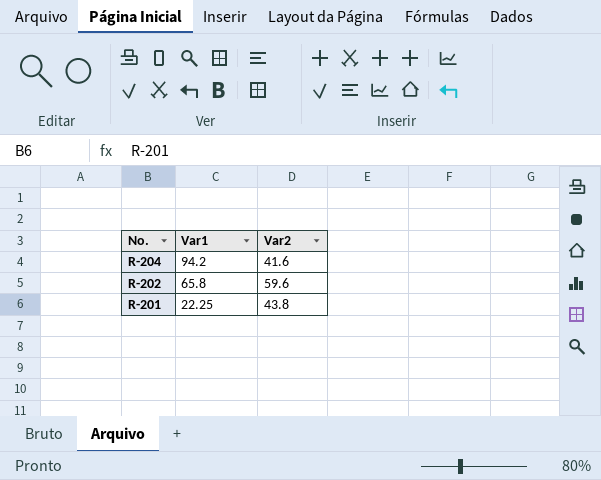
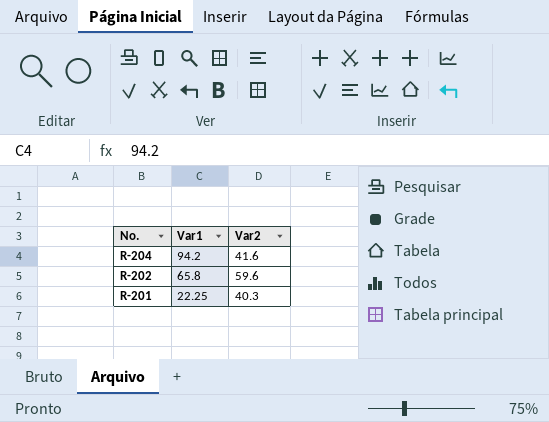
R-201 | Var2: 43.8 -> 40.3

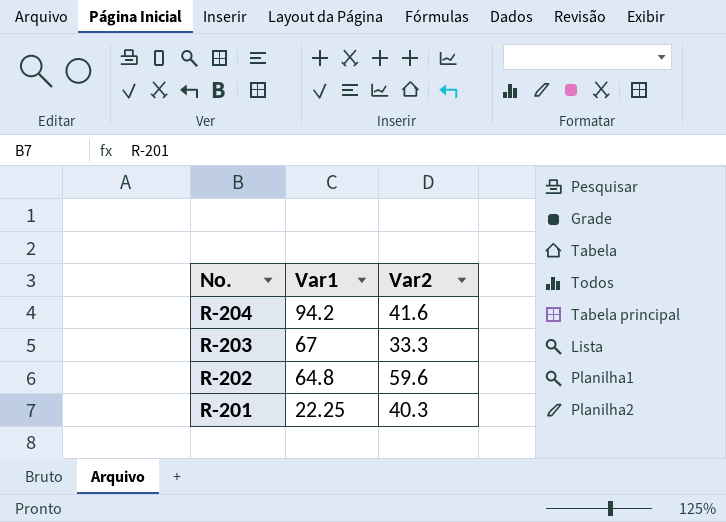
row R-203: none -> 67 | 33.3
R-202 | Var1: 65.8 -> 64.8

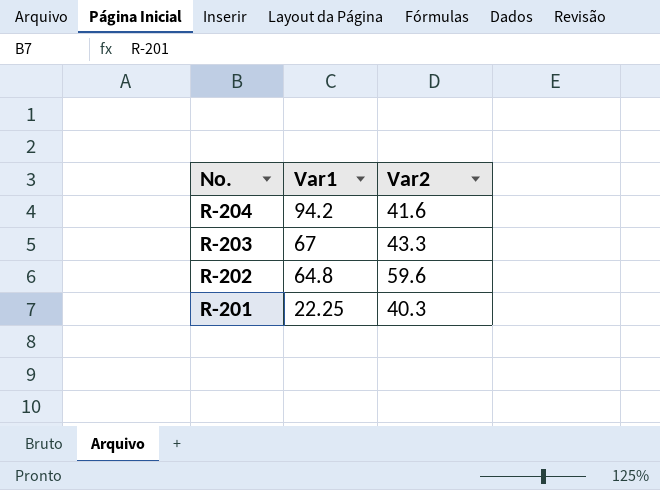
R-203 | Var2: 33.3 -> 43.3

